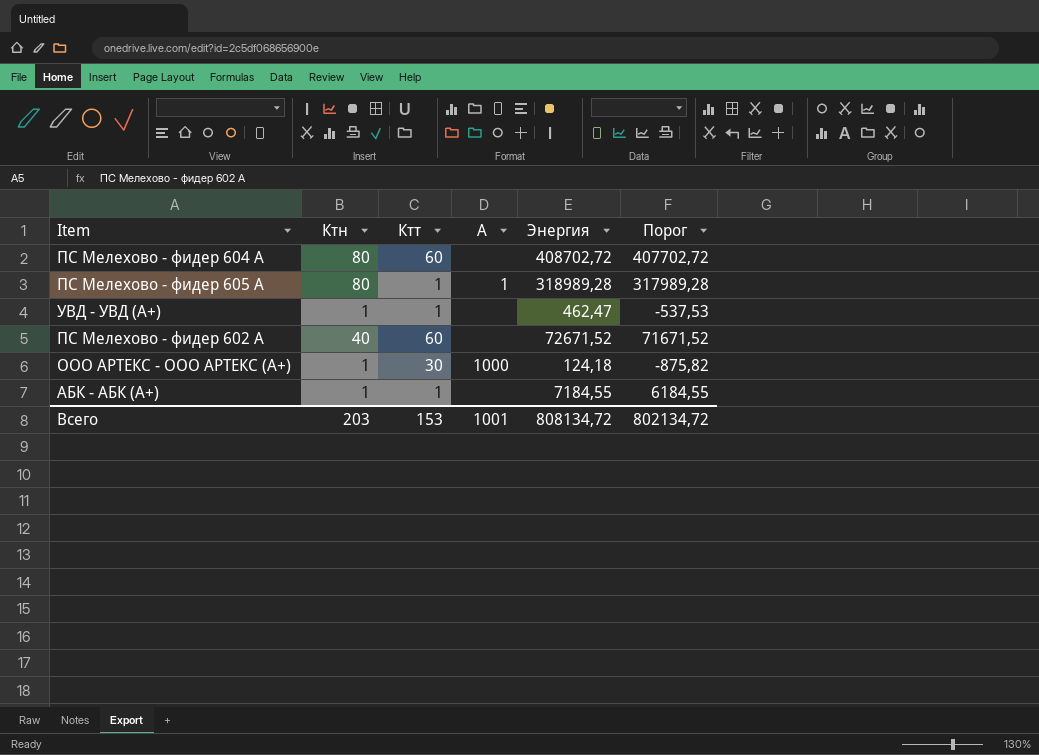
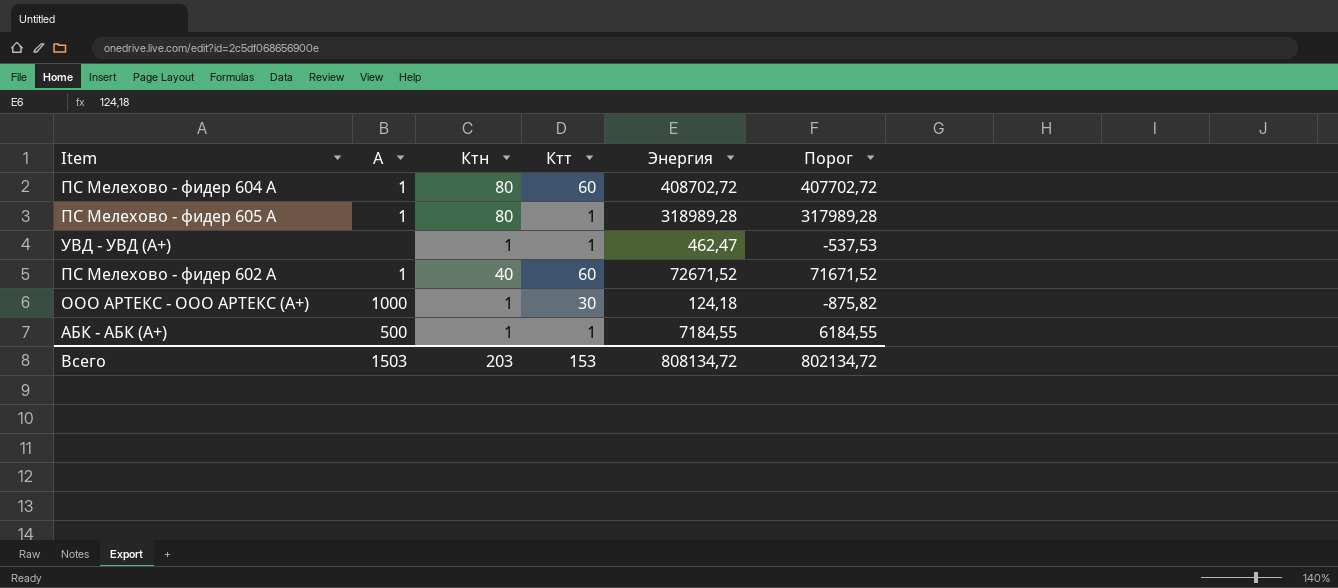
column А | position: 4 -> 2
ПС Мелехово - фидер 604 А | А: none -> 1
ПС Мелехово - фидер 602 А | А: none -> 1
АБК - АБК (А+) | А: none -> 500
Всего | А: 1001 -> 1503

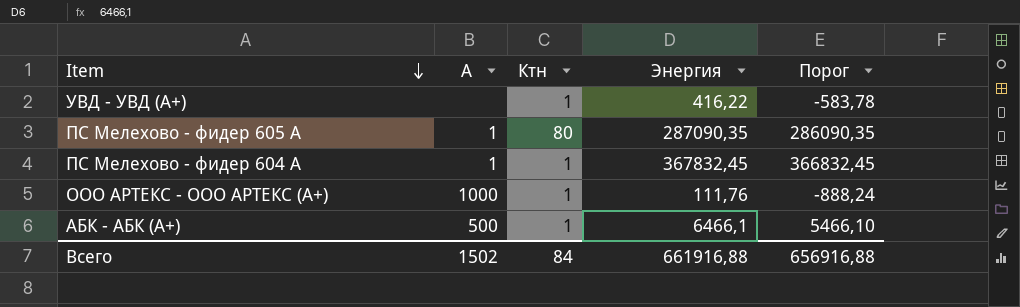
row order: none -> Item descending
column Ктт | position: 4 -> none
row ПС Мелехово - фидер 602 А: 1 | 40 | 60 | 72671,52 | 71671,52 -> none
УВД - УВД (A+) | Энергия: 462,47 -> 416,22
УВД - УВД (A+) | Порог: -537,53 -> -583,78
ПС Мелехово - фидер 605 А | Энергия: 318989,28 -> 287090,35
ПС Мелехово - фидер 605 А | Порог: 317989,28 -> 286090,35
ПС Мелехово - фидер 604 А | Ктн: 80 -> 1
ПС Мелехово - фидер 604 А | Энергия: 408702,72 -> 367832,45
ПС Мелехово - фидер 604 А | Порог: 407702,72 -> 366832,45
ООО АРТЕКС - ООО АРТЕКС (А+) | Энергия: 124,18 -> 111,76
ООО АРТЕКС - ООО АРТЕКС (А+) | Порог: -875,82 -> -888,24
АБК - АБК (А+) | Энергия: 7184,55 -> 6466,1
АБК - АБК (А+) | Порог: 6184,55 -> 5466,10
Всего | А: 1503 -> 1502
Всего | Ктн: 203 -> 84
Всего | Энергия: 808134,72 -> 661916,88
Всего | Порог: 802134,72 -> 656916,88

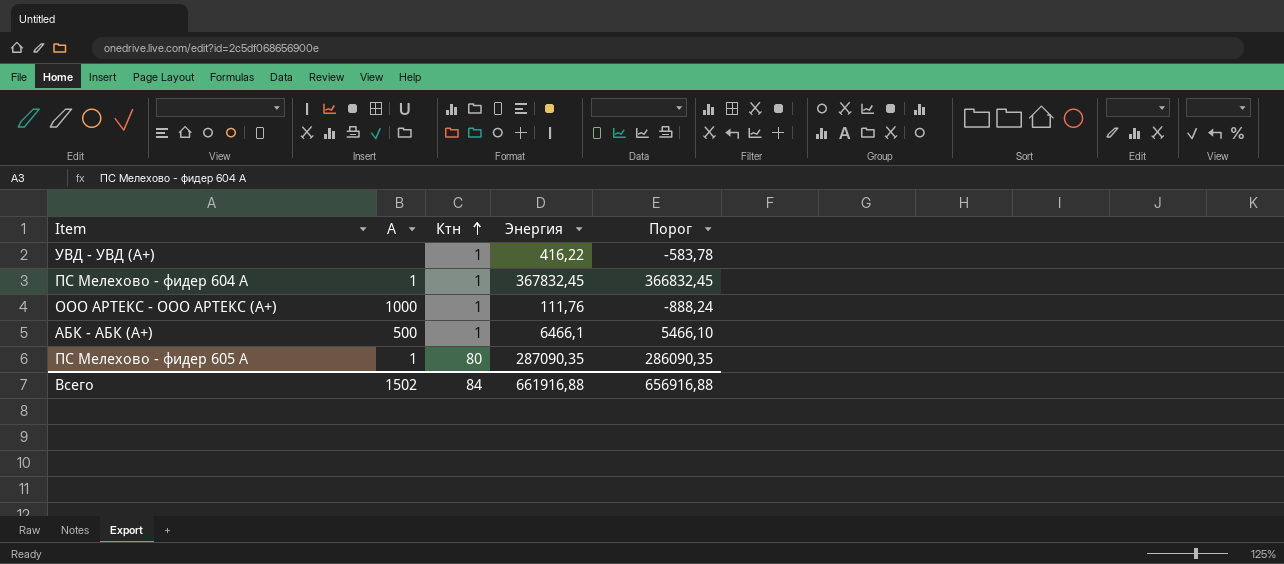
row order: Item descending -> Ктн ascending

